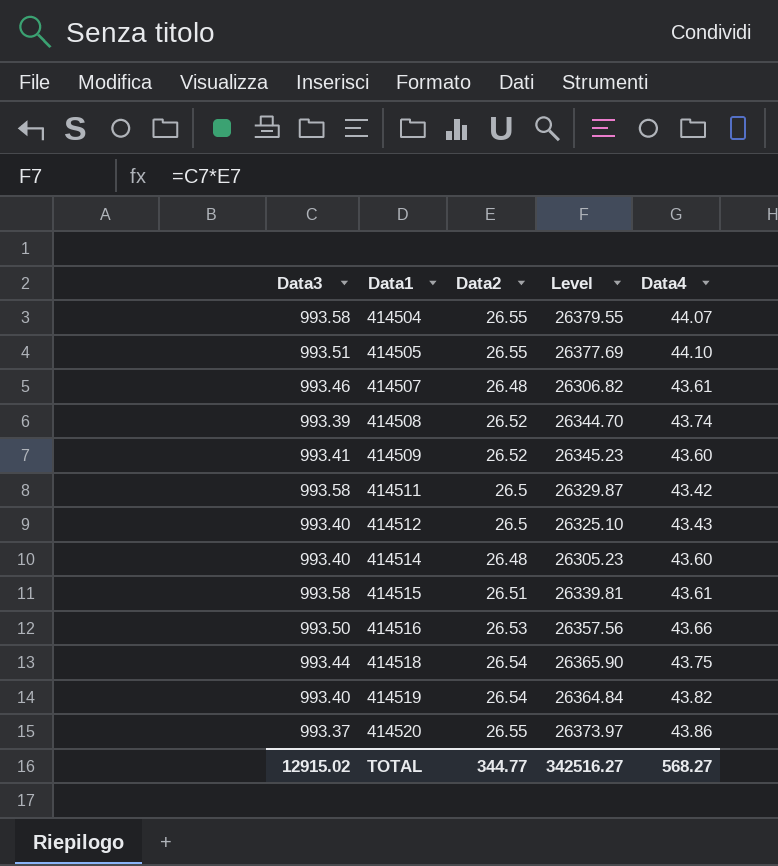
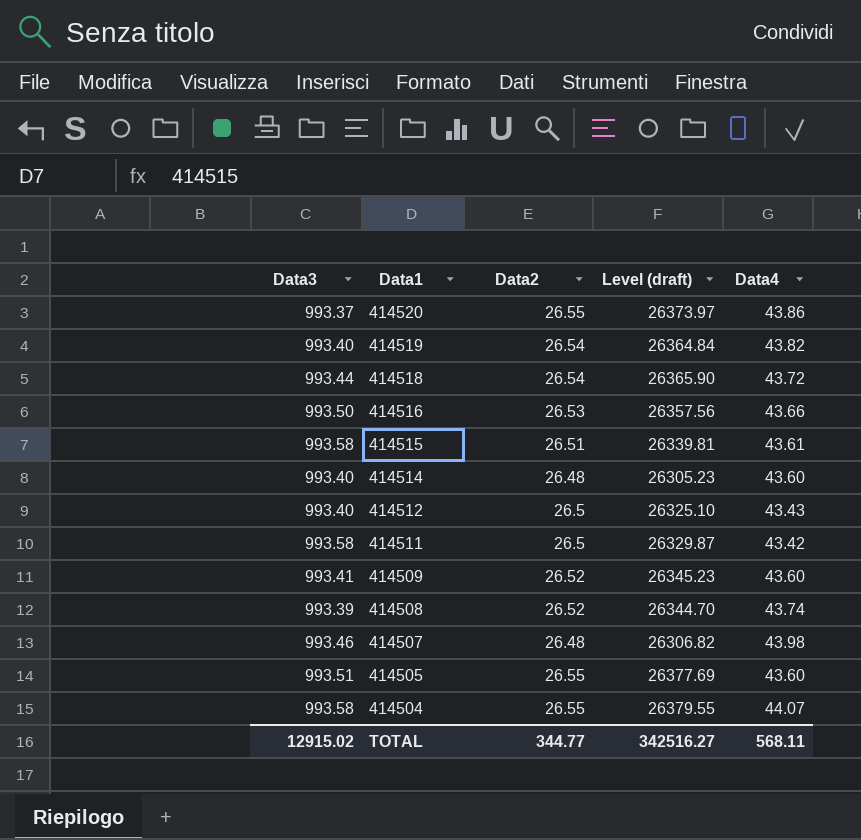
row order: Data1 ascending -> Data1 descending
column name: Level -> Level (draft)
414518 | Data4: 43.75 -> 43.72
414507 | Data4: 43.61 -> 43.98
414505 | Data4: 44.10 -> 43.60
TOTAL | Data4: 568.27 -> 568.11

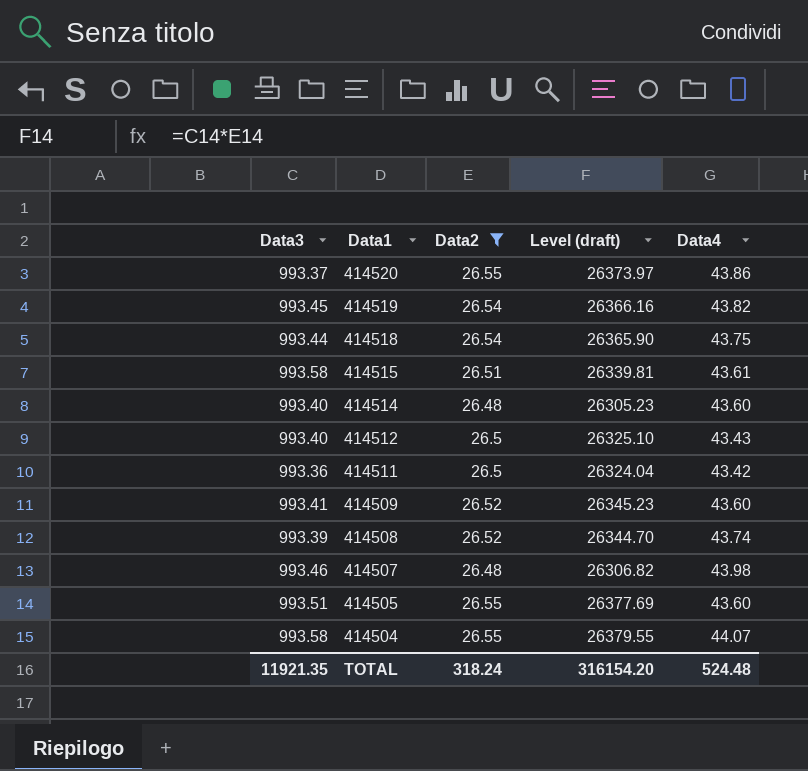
filter: none -> Data2 != 26.53
414519 | Data3: 993.40 -> 993.45
414519 | Level (draft): 26364.84 -> 26366.16
414518 | Data4: 43.72 -> 43.75
414511 | Data3: 993.58 -> 993.36
414511 | Level (draft): 26329.87 -> 26324.04
TOTAL | Data3: 12915.02 -> 11921.35
TOTAL | Data2: 344.77 -> 318.24
TOTAL | Level (draft): 342516.27 -> 316154.20
TOTAL | Data4: 568.11 -> 524.48

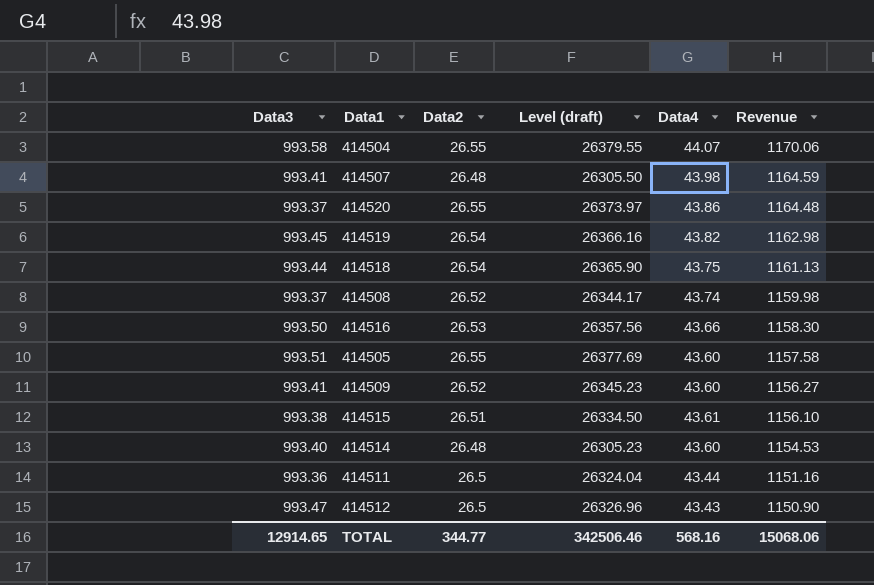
filter: Data2 != 26.53 -> none
row order: Data1 descending -> Revenue descending
column Revenue | formula: none -> [Data2] * [Data4]
414507 | Data3: 993.46 -> 993.41
414507 | Level (draft): 26306.82 -> 26305.50
414508 | Data3: 993.39 -> 993.37
414508 | Level (draft): 26344.70 -> 26344.17
414515 | Data3: 993.58 -> 993.38
414515 | Level (draft): 26339.81 -> 26334.50
414511 | Data4: 43.42 -> 43.44
414512 | Data3: 993.40 -> 993.47
414512 | Level (draft): 26325.10 -> 26326.96
TOTAL | Data3: 11921.35 -> 12914.65
TOTAL | Data2: 318.24 -> 344.77
TOTAL | Level (draft): 316154.20 -> 342506.46
TOTAL | Data4: 524.48 -> 568.16

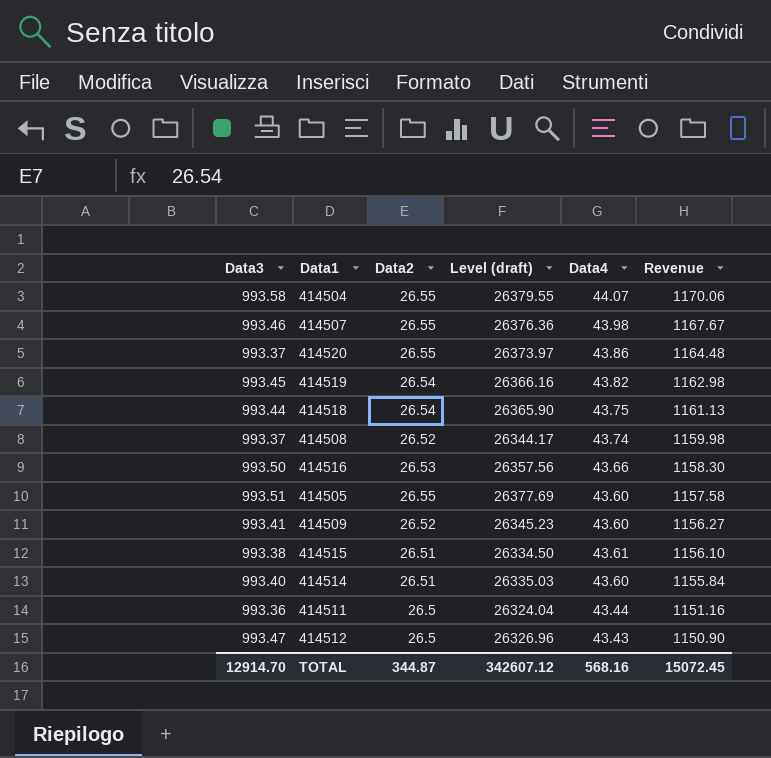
414507 | Data3: 993.41 -> 993.46
414507 | Data2: 26.48 -> 26.55
414507 | Level (draft): 26305.50 -> 26376.36
414507 | Revenue: 1164.59 -> 1167.67
414514 | Data2: 26.48 -> 26.51
414514 | Level (draft): 26305.23 -> 26335.03
414514 | Revenue: 1154.53 -> 1155.84
TOTAL | Data3: 12914.65 -> 12914.70
TOTAL | Data2: 344.77 -> 344.87
TOTAL | Level (draft): 342506.46 -> 342607.12
TOTAL | Revenue: 15068.06 -> 15072.45

